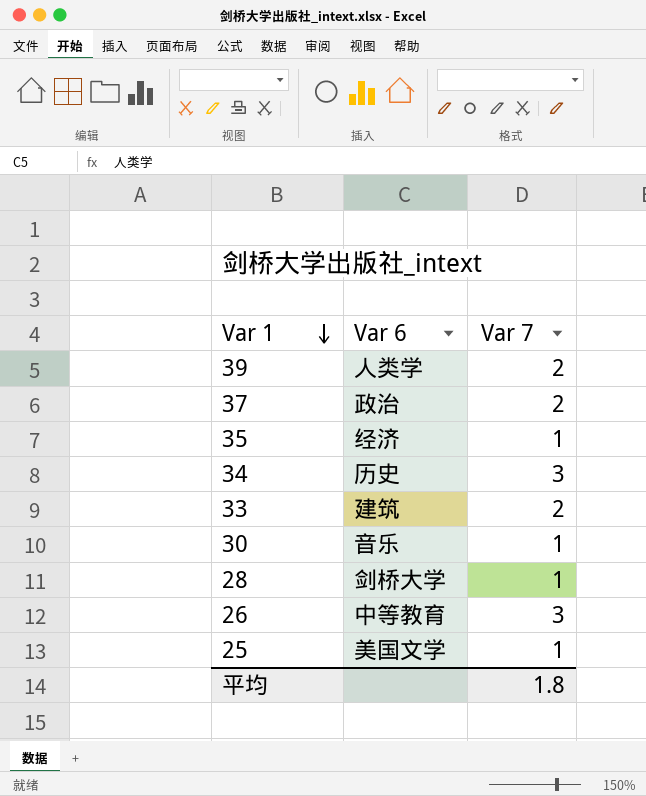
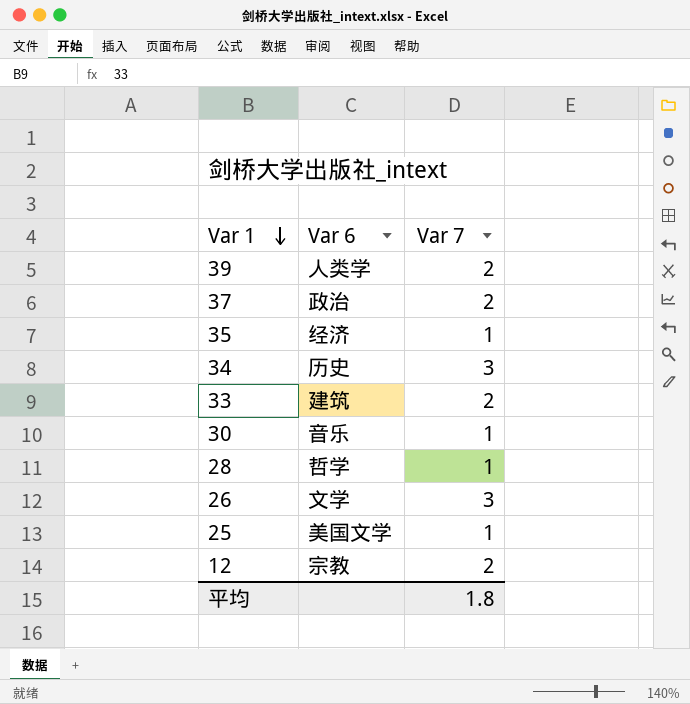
28 | Var 6: 剑桥大学 -> 哲学
26 | Var 6: 中等教育 -> 文学
row 12: none -> 宗教 | 2

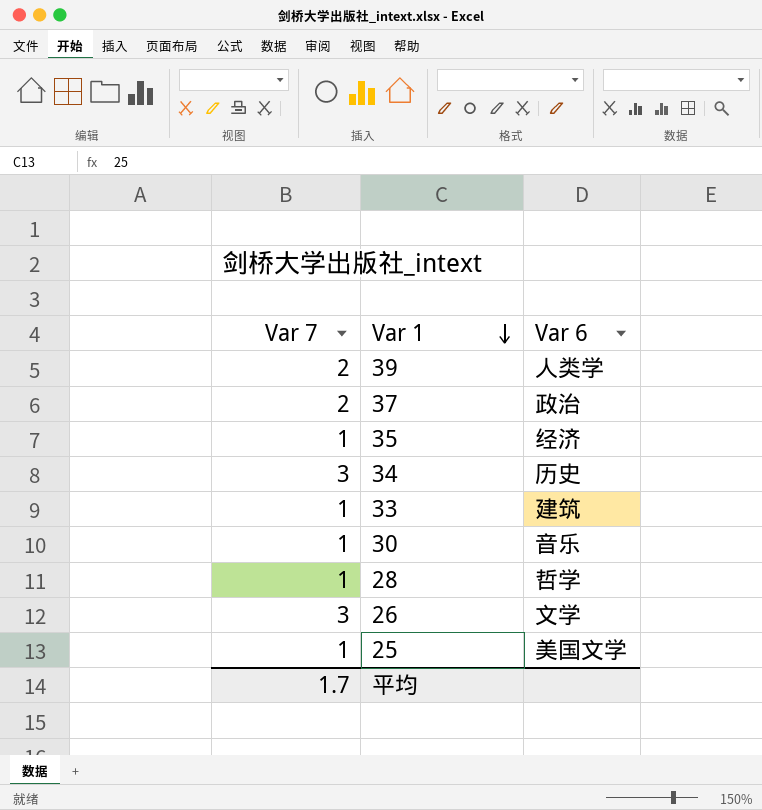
column Var 7 | position: 3 -> 1
row 12: 宗教 | 2 -> none
33 | Var 7: 2 -> 1
平均 | Var 7: 1.8 -> 1.7

